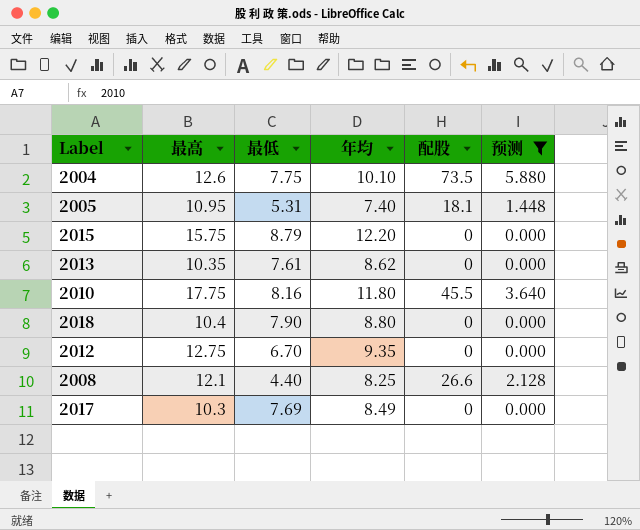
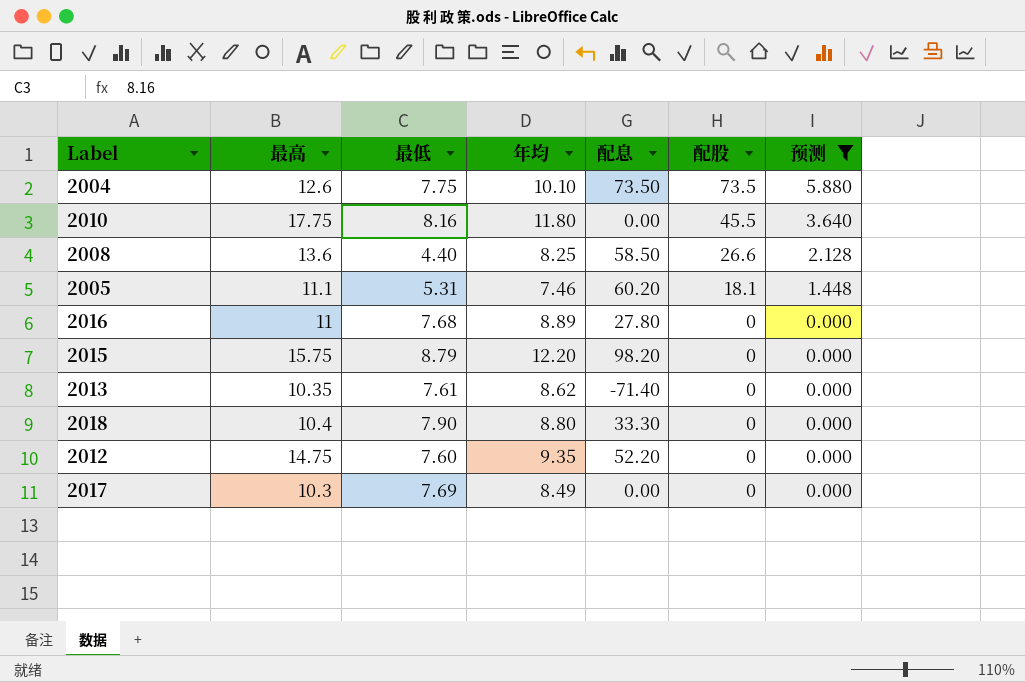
row order: none -> 配股 descending
column 配息 | position: none -> 5
2008 | 最高: 12.1 -> 13.6
2005 | 最高: 10.95 -> 11.1
2005 | 年均: 7.40 -> 7.46
row 2016: none -> 11 | 7.68 | 8.89 | 27.80 | 0 | 0.000
2012 | 最高: 12.75 -> 14.75
2012 | 最低: 6.70 -> 7.60

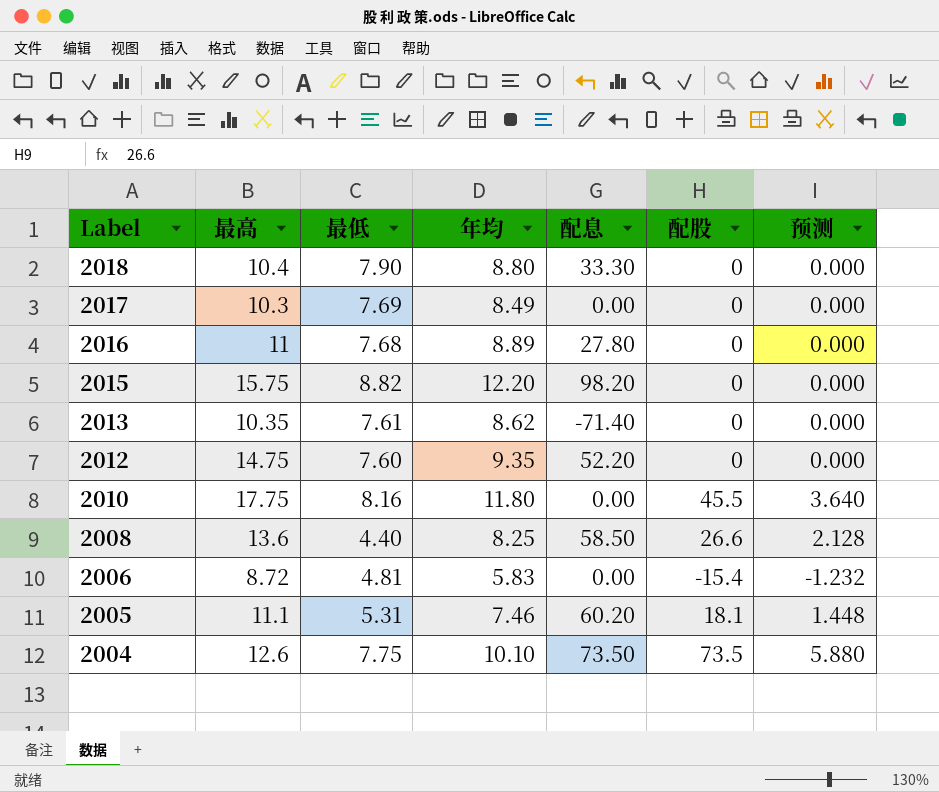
filter: 预测 != -1.232 -> none
row order: 配股 descending -> Label descending
2015 | 最低: 8.79 -> 8.82

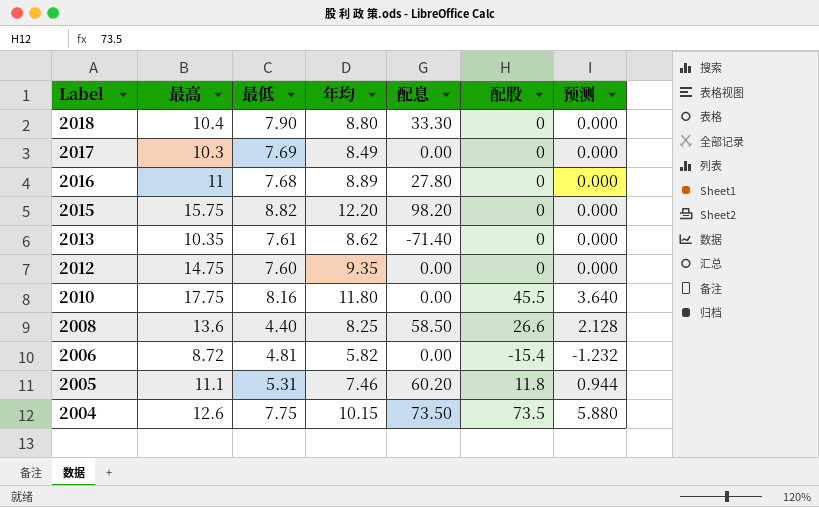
2012 | 配息: 52.20 -> 0.00
2006 | 年均: 5.83 -> 5.82
2005 | 配股: 18.1 -> 11.8
2005 | 预测: 1.448 -> 0.944
2004 | 年均: 10.10 -> 10.15

